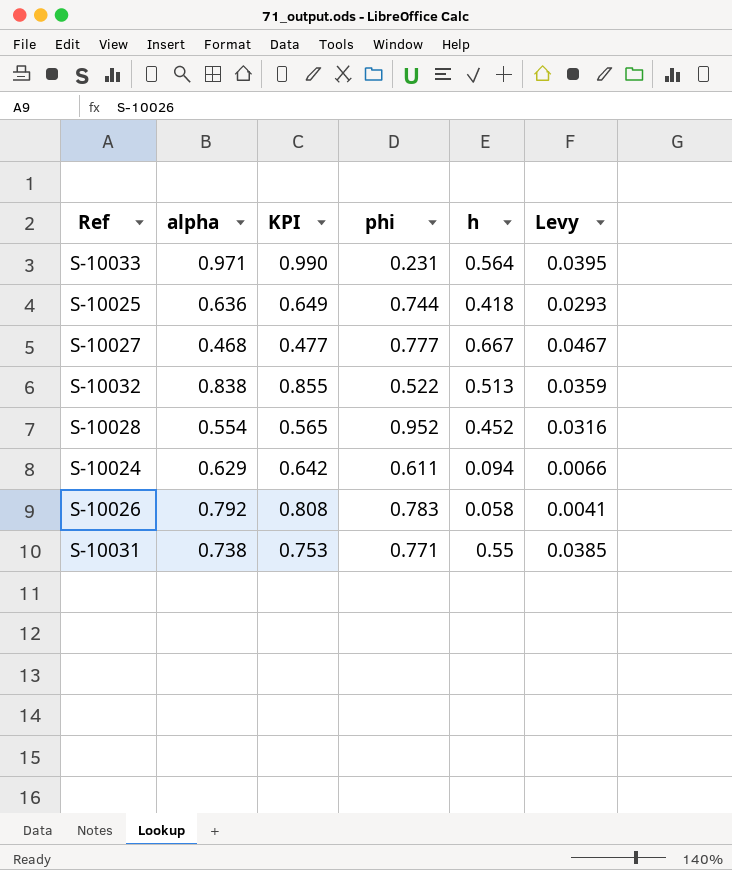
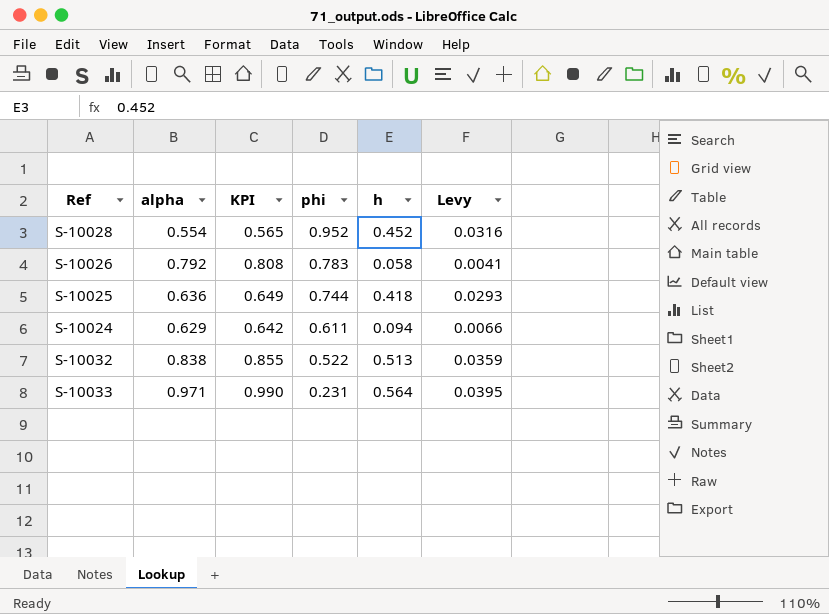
row order: none -> phi descending
row S-10027: 0.468 | 0.477 | 0.777 | 0.667 | 0.0467 -> none
row S-10031: 0.738 | 0.753 | 0.771 | 0.55 | 0.0385 -> none

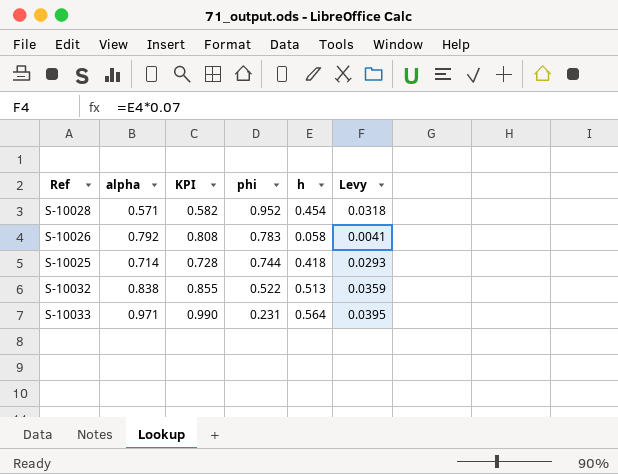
row S-10024: 0.629 | 0.642 | 0.611 | 0.094 | 0.0066 -> none
S-10028 | alpha: 0.554 -> 0.571
S-10028 | KPI: 0.565 -> 0.582
S-10028 | h: 0.452 -> 0.454
S-10028 | Levy: 0.0316 -> 0.0318
S-10025 | alpha: 0.636 -> 0.714
S-10025 | KPI: 0.649 -> 0.728

